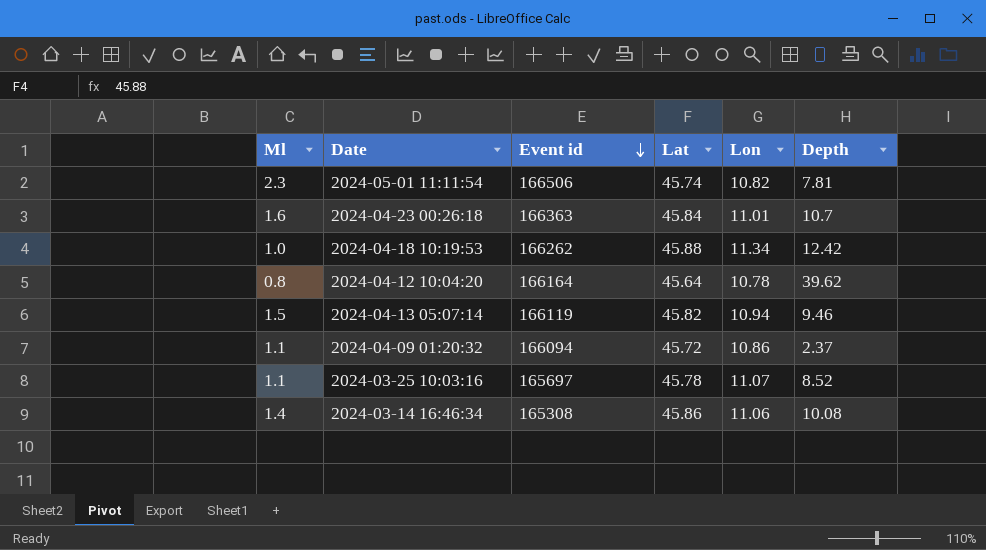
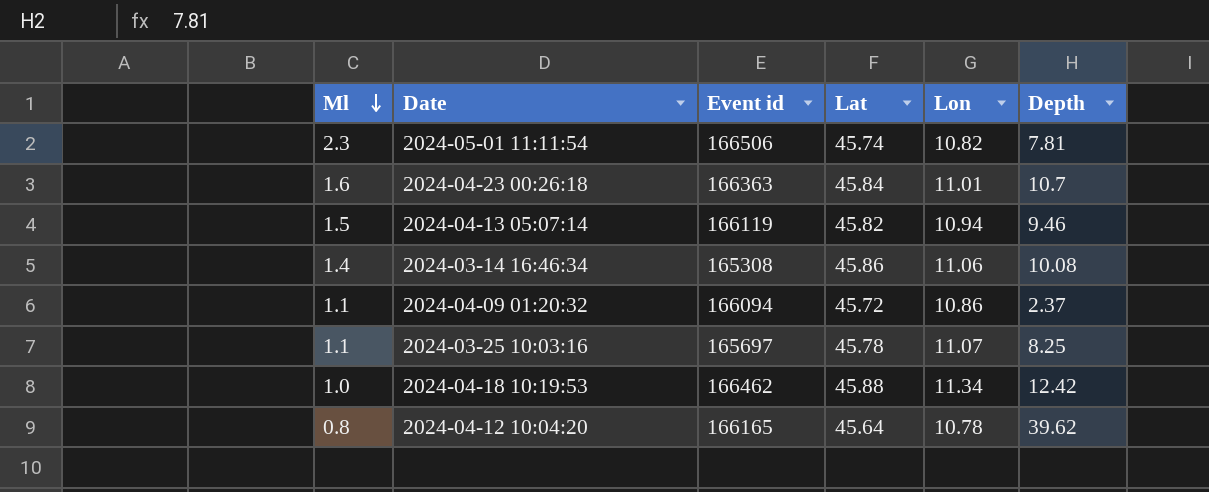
row order: Event id descending -> Ml descending
2024-03-25 10:03:16 | Depth: 8.52 -> 8.25
2024-04-18 10:19:53 | Event id: 166262 -> 166462
2024-04-12 10:04:20 | Event id: 166164 -> 166165

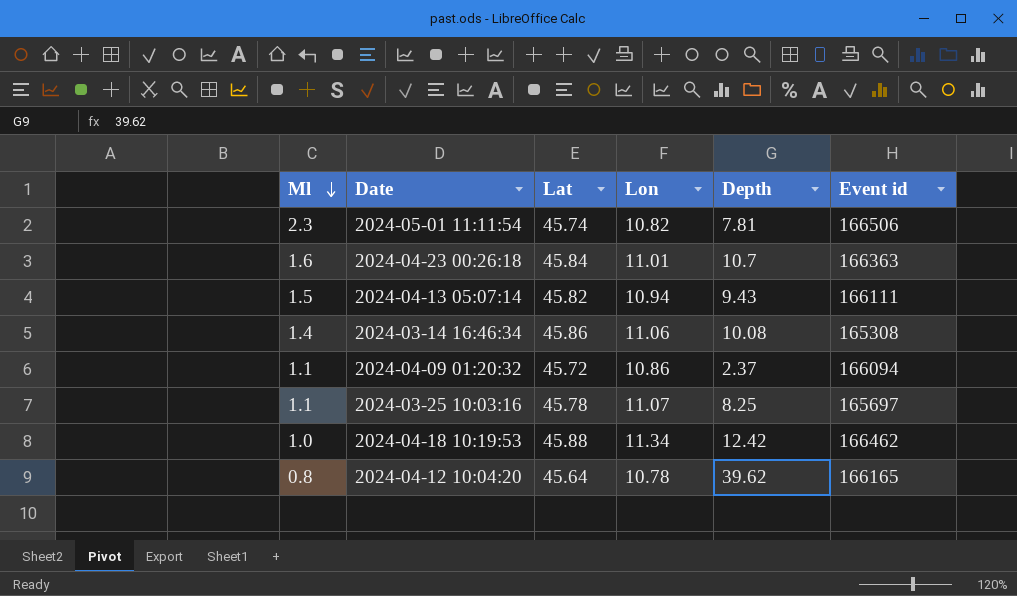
column Event id | position: 3 -> 6
2024-04-13 05:07:14 | Depth: 9.46 -> 9.43
2024-04-13 05:07:14 | Event id: 166119 -> 166111

